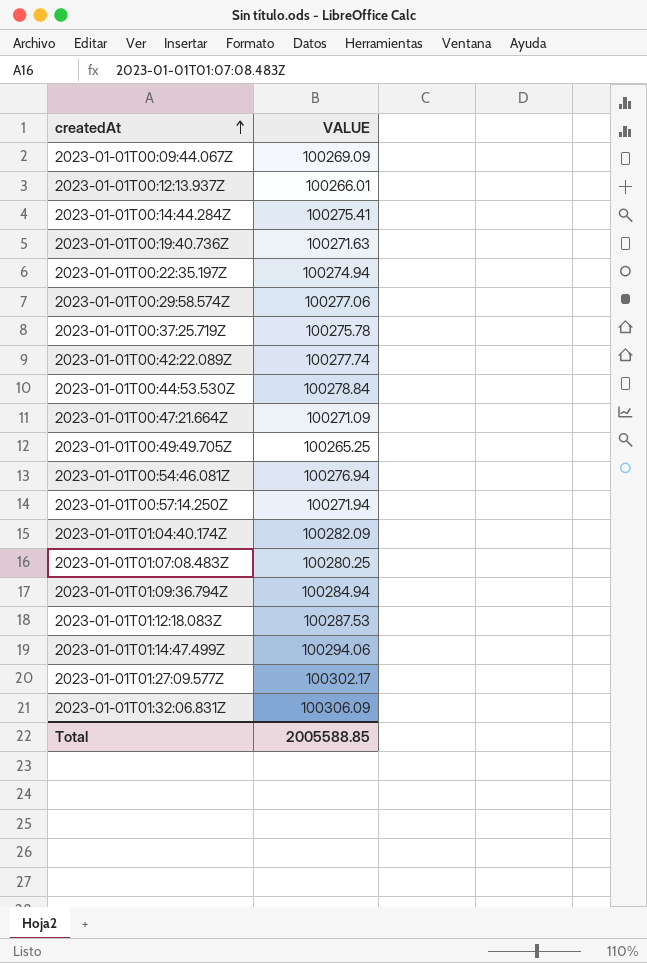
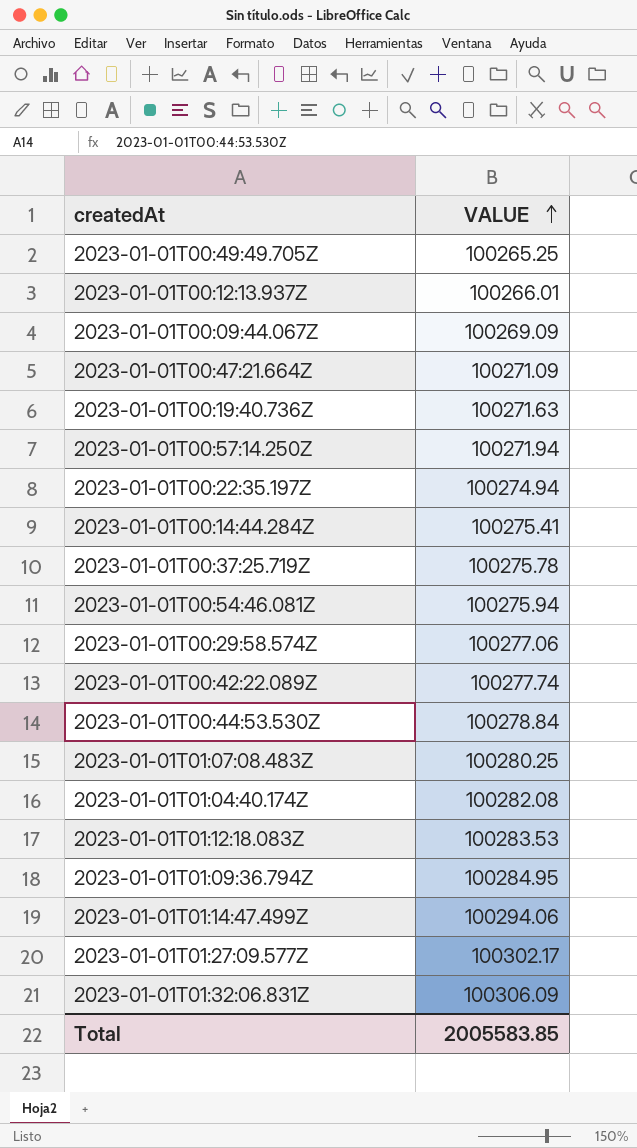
row order: createdAt ascending -> VALUE ascending
2023-01-01T00:54:46.081Z | VALUE: 100276.94 -> 100275.94
2023-01-01T01:04:40.174Z | VALUE: 100282.09 -> 100282.08
2023-01-01T01:12:18.083Z | VALUE: 100287.53 -> 100283.53
2023-01-01T01:09:36.794Z | VALUE: 100284.94 -> 100284.95
Total | VALUE: 2005588.85 -> 2005583.85

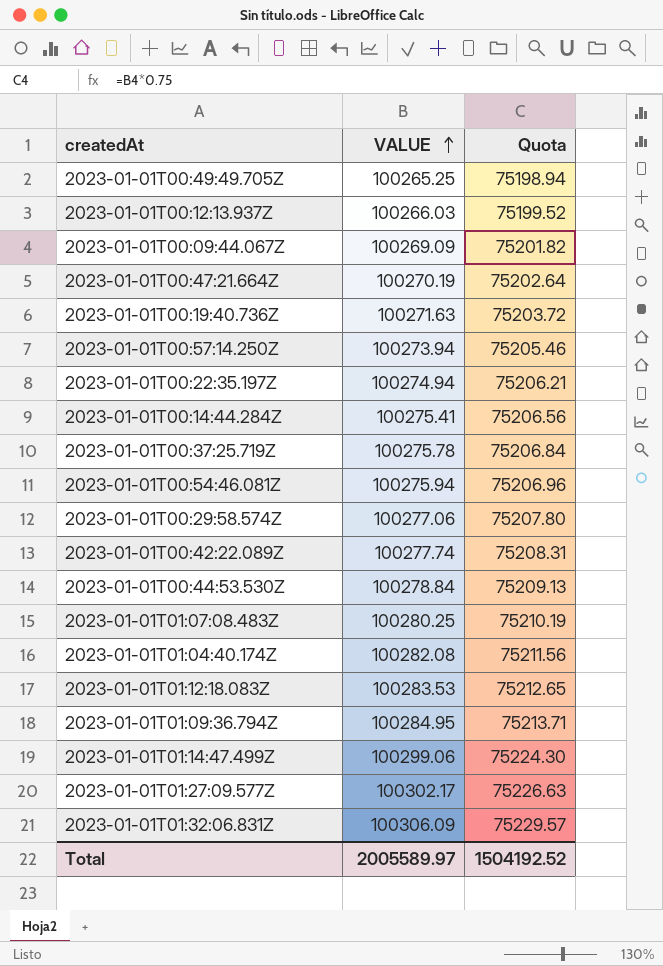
column Quota | formula: none -> [VALUE] * 0.75
2023-01-01T00:12:13.937Z | VALUE: 100266.01 -> 100266.03
2023-01-01T00:47:21.664Z | VALUE: 100271.09 -> 100270.19
2023-01-01T00:57:14.250Z | VALUE: 100271.94 -> 100273.94
2023-01-01T01:14:47.499Z | VALUE: 100294.06 -> 100299.06
Total | VALUE: 2005583.85 -> 2005589.97

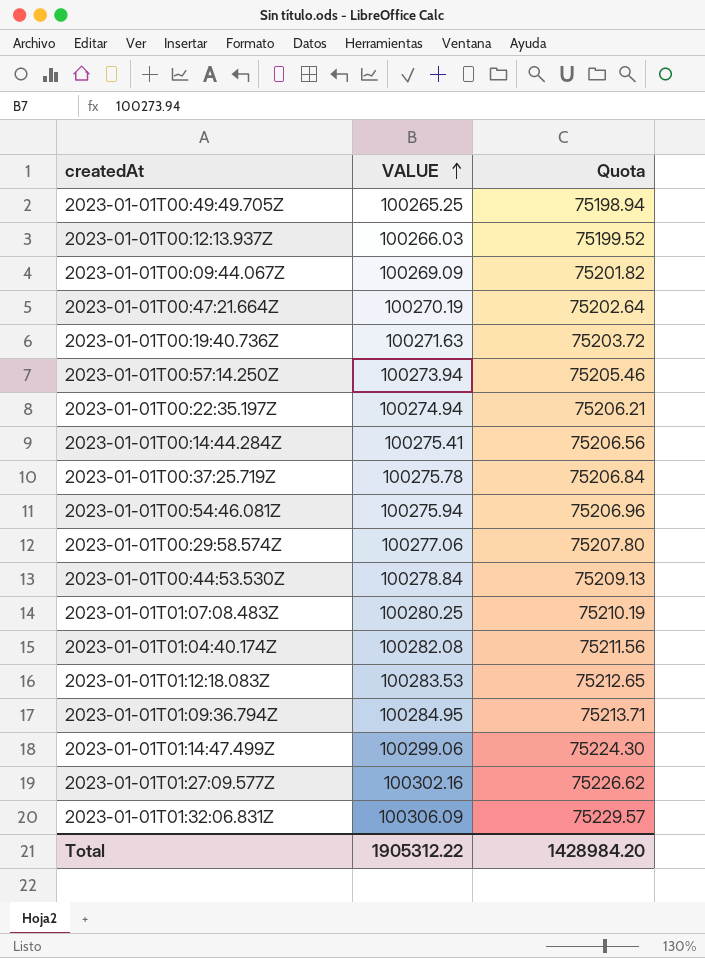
row 2023-01-01T00:42:22.089Z: 100277.74 | 75208.31 -> none
2023-01-01T01:27:09.577Z | VALUE: 100302.17 -> 100302.16
2023-01-01T01:27:09.577Z | Quota: 75226.63 -> 75226.62
Total | VALUE: 2005589.97 -> 1905312.22
Total | Quota: 1504192.52 -> 1428984.20

